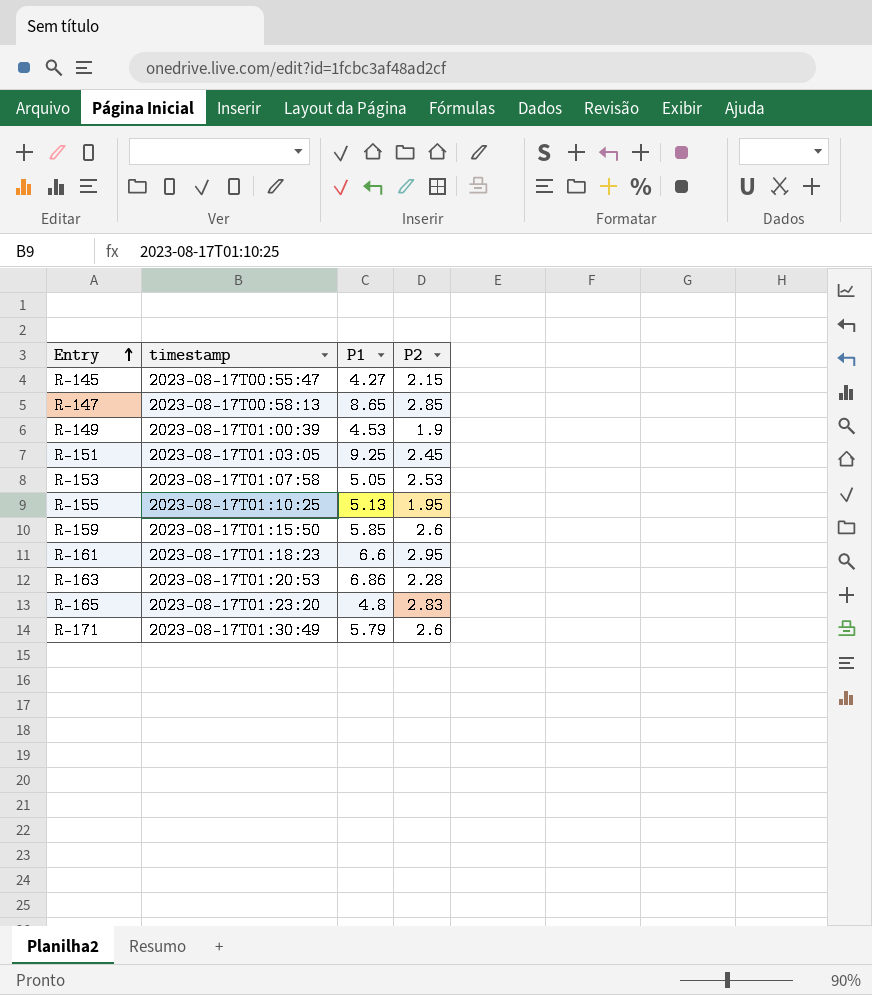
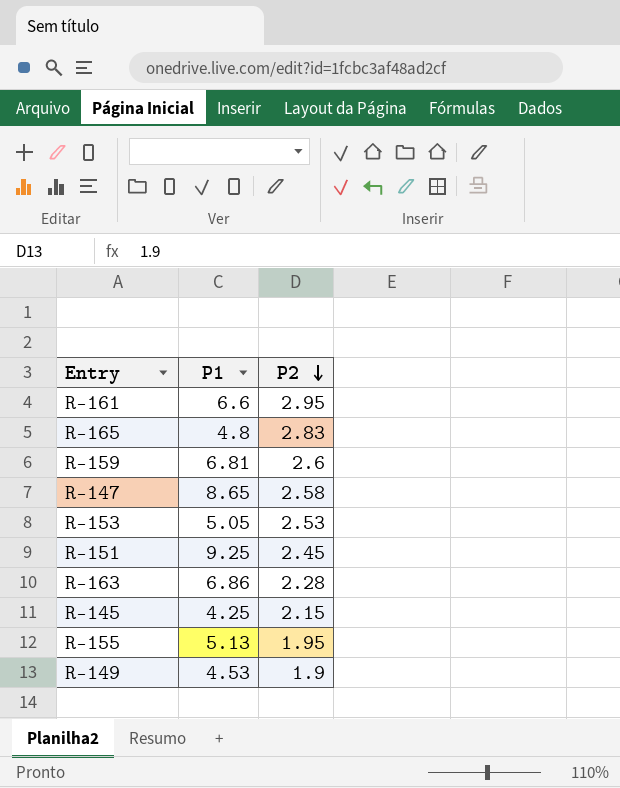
row order: Entry ascending -> P2 descending
column timestamp | position: 2 -> none
row R-171: 2023-08-17T01:30:49 | 5.79 | 2.6 -> none
R-159 | P1: 5.85 -> 6.81
R-147 | P2: 2.85 -> 2.58
R-145 | P1: 4.27 -> 4.25

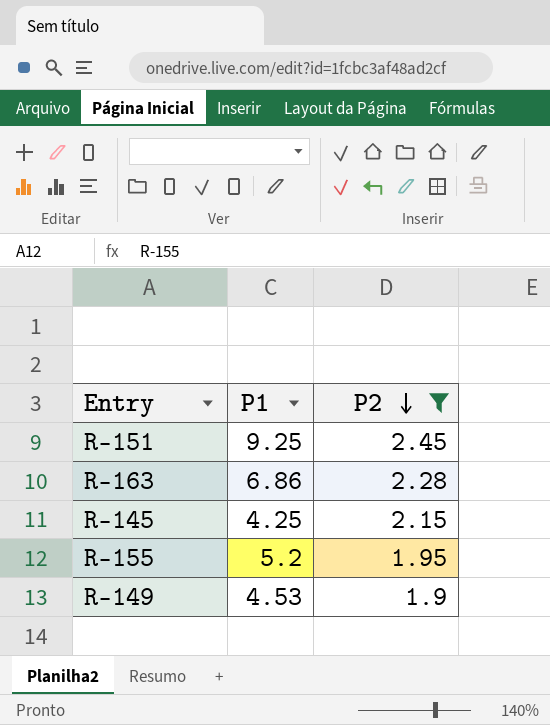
filter: none -> P2 <= 2.45
R-155 | P1: 5.13 -> 5.2

